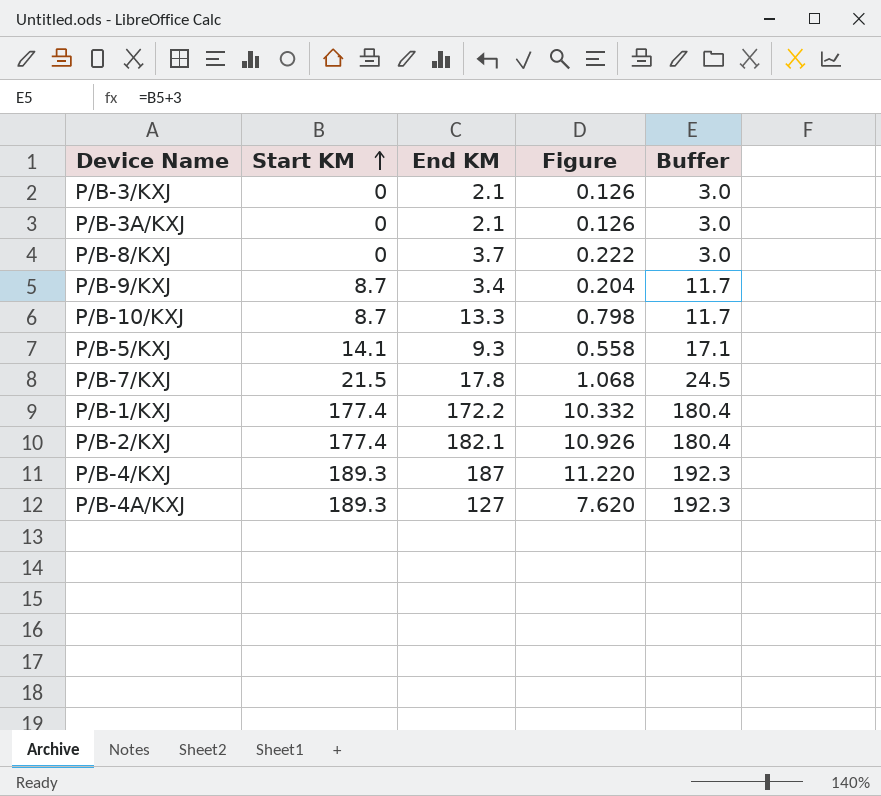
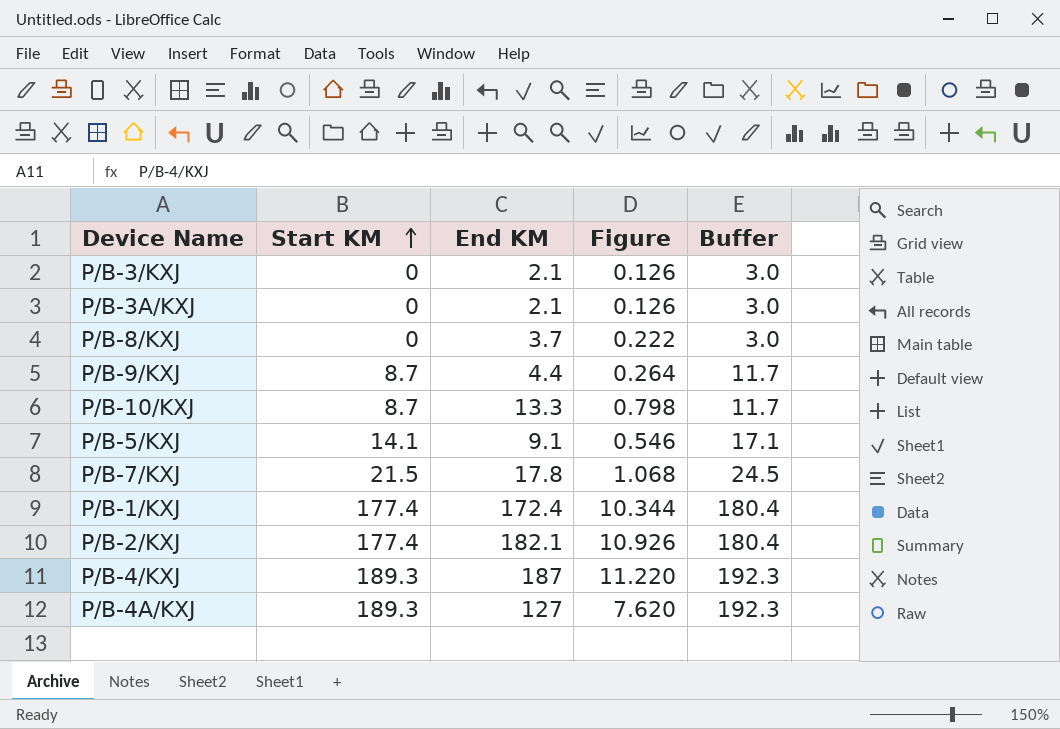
P/B-9/KXJ | End KM: 3.4 -> 4.4
P/B-9/KXJ | Figure: 0.204 -> 0.264
P/B-5/KXJ | End KM: 9.3 -> 9.1
P/B-5/KXJ | Figure: 0.558 -> 0.546
P/B-1/KXJ | End KM: 172.2 -> 172.4
P/B-1/KXJ | Figure: 10.332 -> 10.344

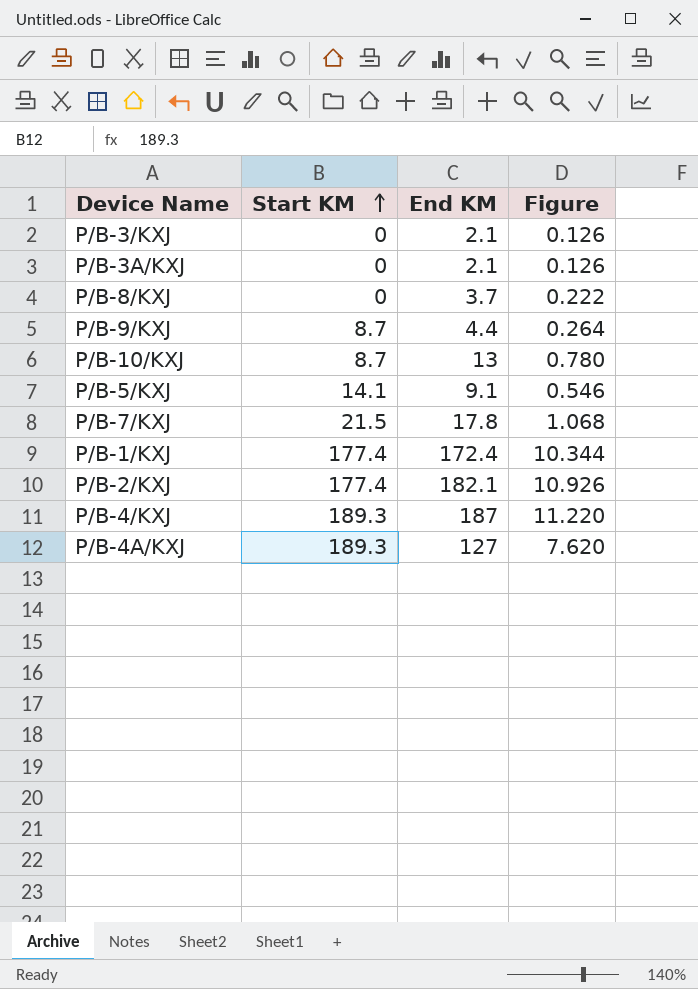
column Buffer | formula: [Start KM] + 3 -> none
P/B-10/KXJ | End KM: 13.3 -> 13
P/B-10/KXJ | Figure: 0.798 -> 0.780

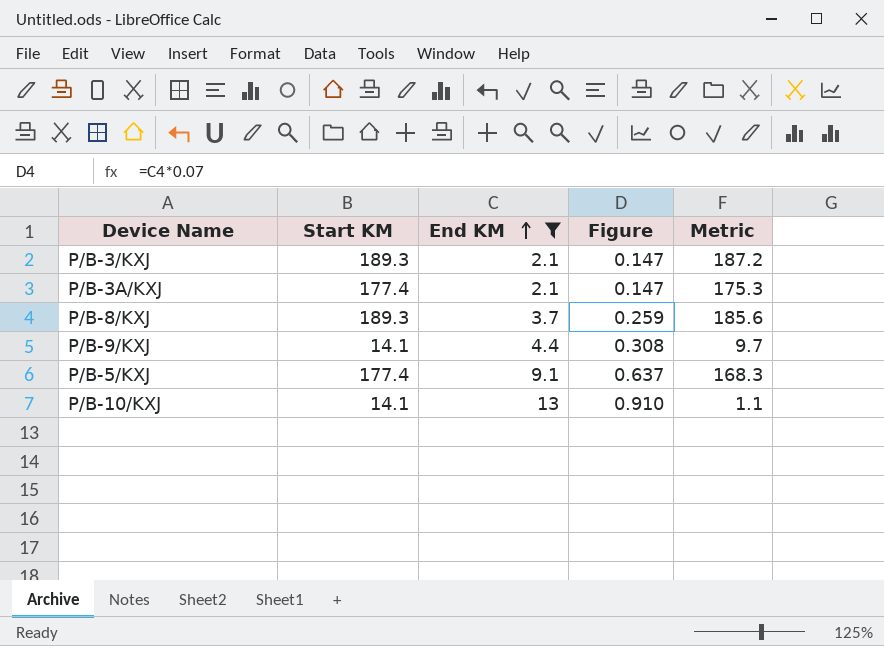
filter: none -> End KM <= 13
row order: Start KM ascending -> End KM ascending
column Figure | formula: [End KM] * 0.06 -> [End KM] * 0.07
column Metric | formula: none -> [Start KM] - [End KM]
P/B-3/KXJ | Start KM: 0 -> 189.3
P/B-3A/KXJ | Start KM: 0 -> 177.4
P/B-8/KXJ | Start KM: 0 -> 189.3
P/B-9/KXJ | Start KM: 8.7 -> 14.1
P/B-5/KXJ | Start KM: 14.1 -> 177.4
P/B-10/KXJ | Start KM: 8.7 -> 14.1

